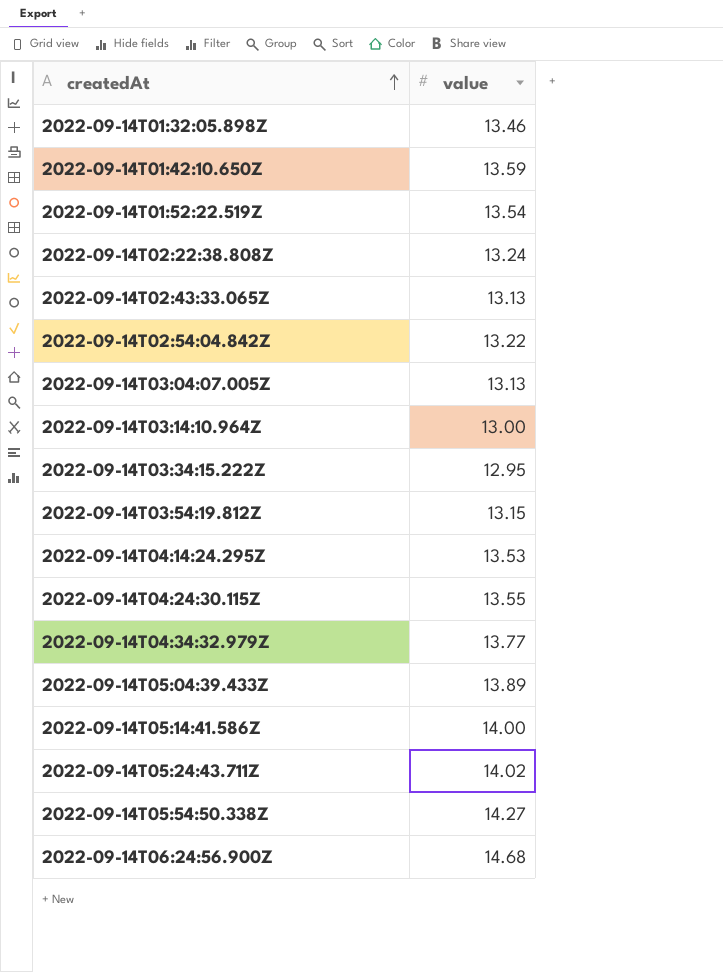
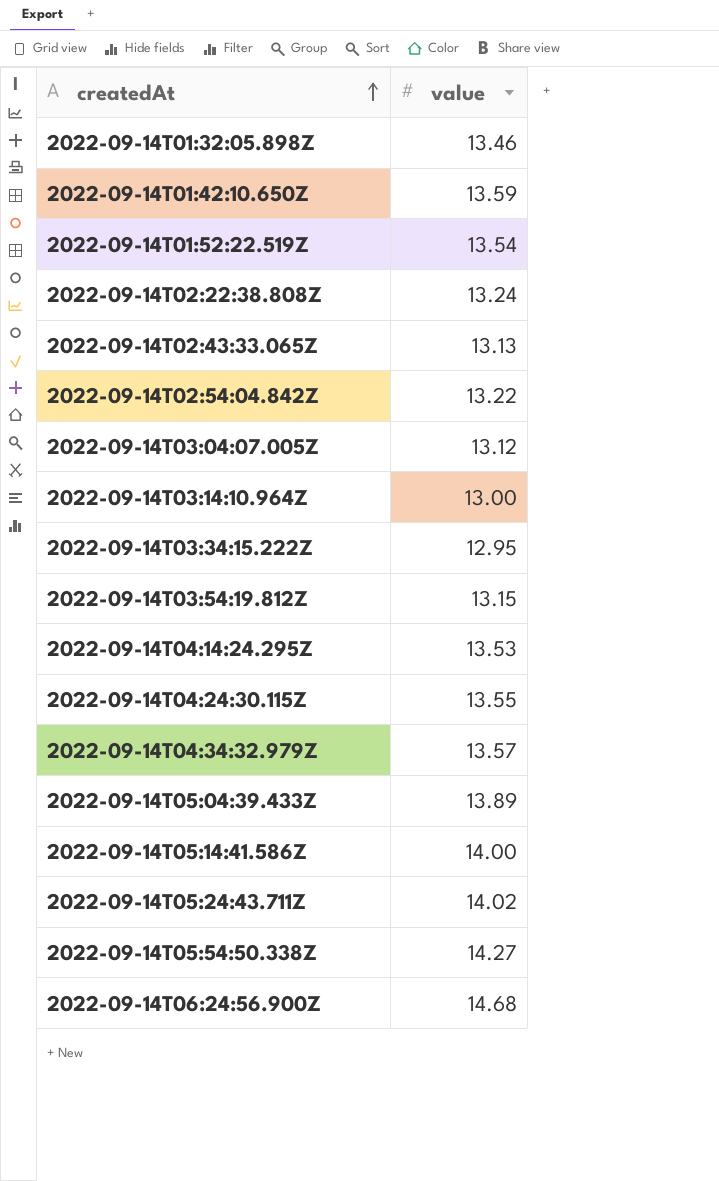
2022-09-14T03:04:07.005Z | value: 13.13 -> 13.12
2022-09-14T04:34:32.979Z | value: 13.77 -> 13.57

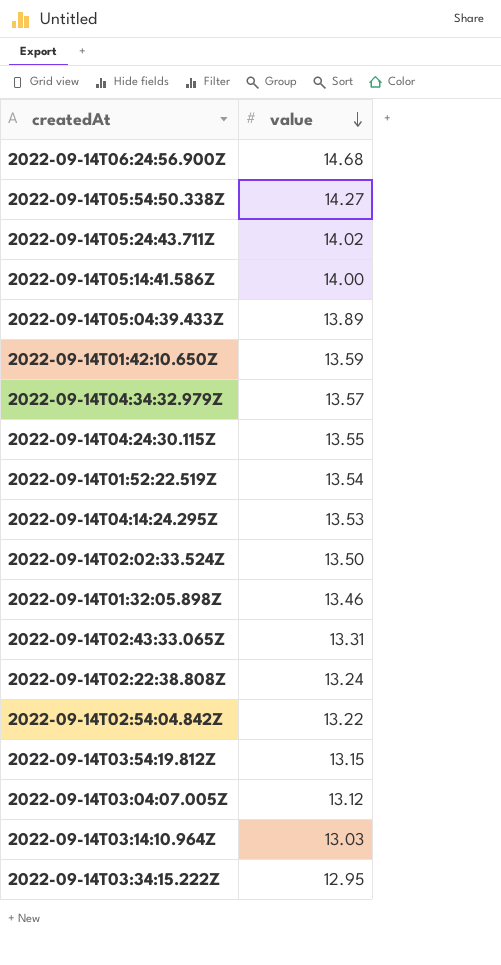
row order: createdAt ascending -> value descending
row 2022-09-14T02:02:33.524Z: none -> 13.50
2022-09-14T02:43:33.065Z | value: 13.13 -> 13.31
2022-09-14T03:14:10.964Z | value: 13.00 -> 13.03

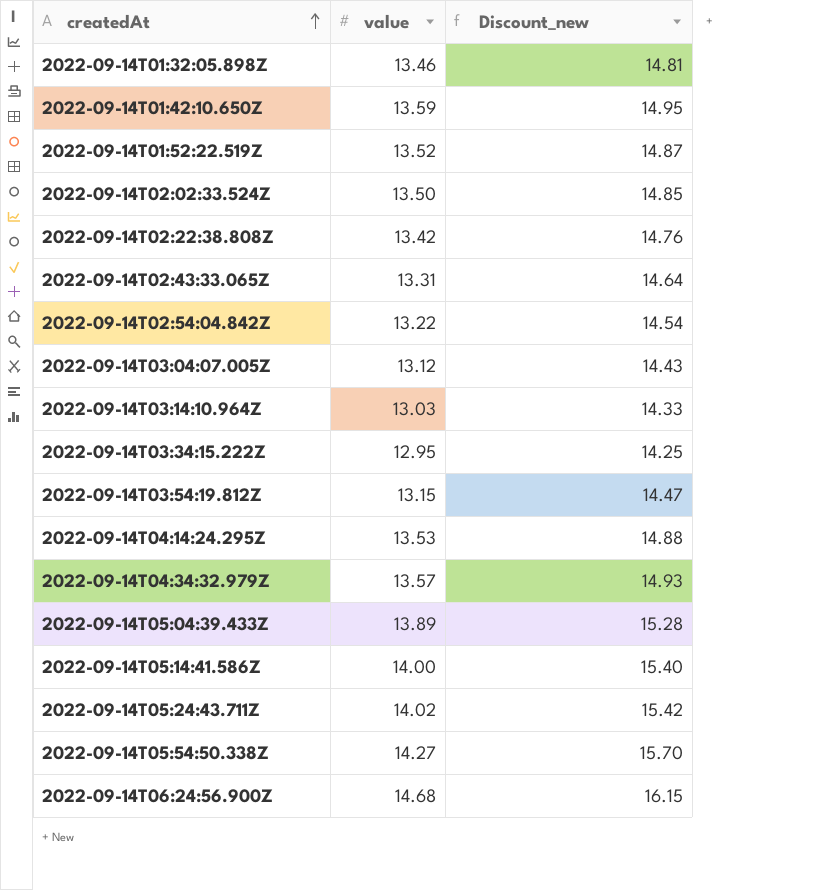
row order: value descending -> createdAt ascending
column Discount_new | formula: none -> [value] * 1.1
row 2022-09-14T04:24:30.115Z: 13.55 -> none
2022-09-14T01:52:22.519Z | value: 13.54 -> 13.52
2022-09-14T02:22:38.808Z | value: 13.24 -> 13.42

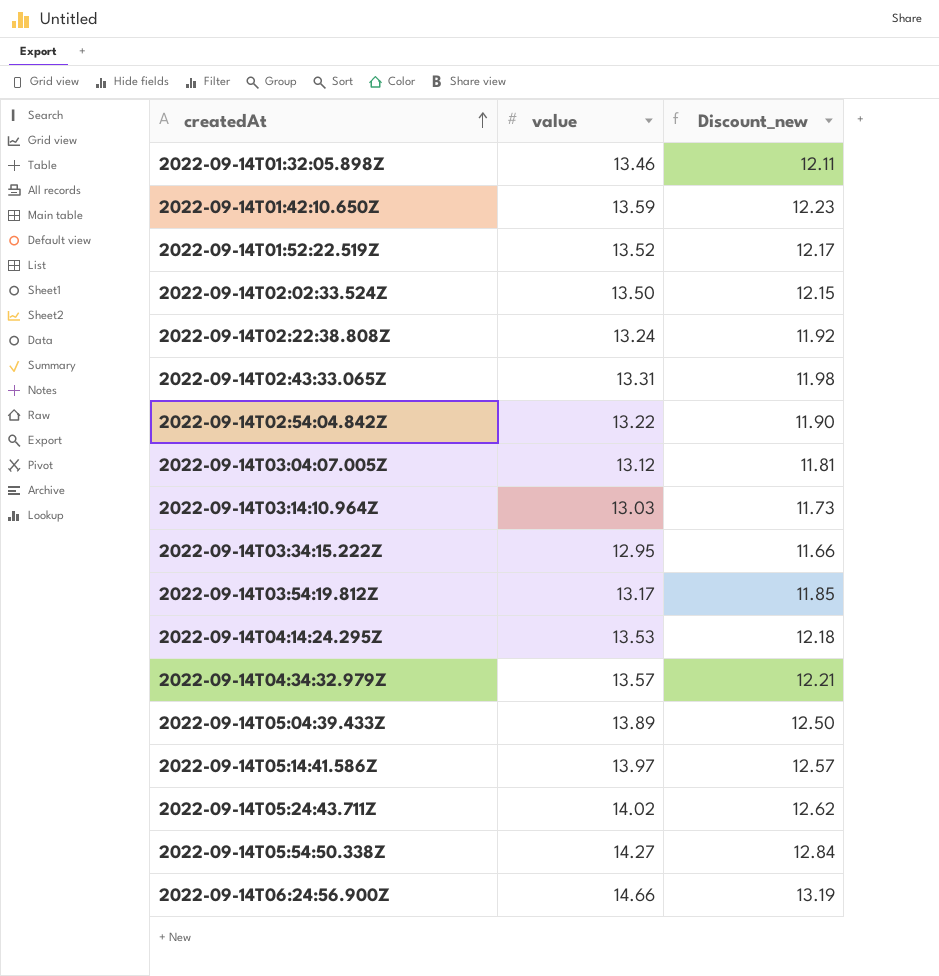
column Discount_new | formula: [value] * 1.1 -> [value] * 0.9
2022-09-14T02:22:38.808Z | value: 13.42 -> 13.24
2022-09-14T03:54:19.812Z | value: 13.15 -> 13.17
2022-09-14T05:14:41.586Z | value: 14.00 -> 13.97
2022-09-14T06:24:56.900Z | value: 14.68 -> 14.66

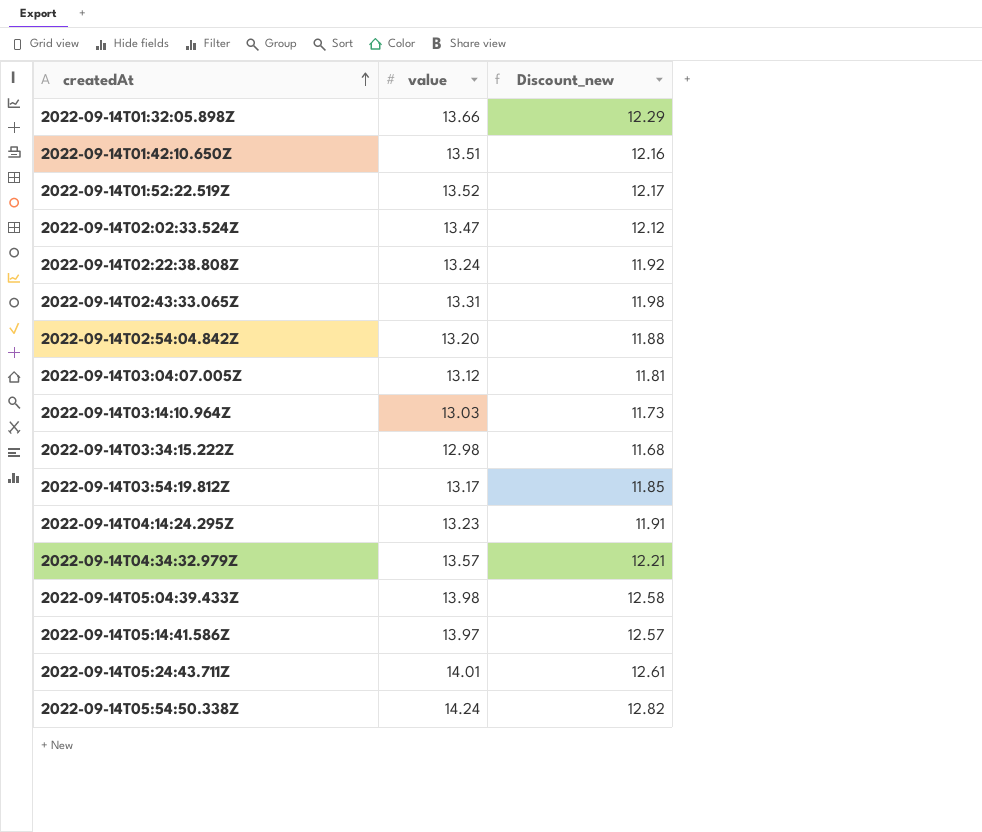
row 2022-09-14T06:24:56.900Z: 14.66 | 13.19 -> none
2022-09-14T01:32:05.898Z | value: 13.46 -> 13.66
2022-09-14T01:32:05.898Z | Discount_new: 12.11 -> 12.29
2022-09-14T01:42:10.650Z | value: 13.59 -> 13.51
2022-09-14T01:42:10.650Z | Discount_new: 12.23 -> 12.16
2022-09-14T02:02:33.524Z | value: 13.50 -> 13.47
2022-09-14T02:02:33.524Z | Discount_new: 12.15 -> 12.12
2022-09-14T02:54:04.842Z | value: 13.22 -> 13.20
2022-09-14T02:54:04.842Z | Discount_new: 11.90 -> 11.88
2022-09-14T03:34:15.222Z | value: 12.95 -> 12.98
2022-09-14T03:34:15.222Z | Discount_new: 11.66 -> 11.68
2022-09-14T04:14:24.295Z | value: 13.53 -> 13.23
2022-09-14T04:14:24.295Z | Discount_new: 12.18 -> 11.91
2022-09-14T05:04:39.433Z | value: 13.89 -> 13.98
2022-09-14T05:04:39.433Z | Discount_new: 12.50 -> 12.58
2022-09-14T05:24:43.711Z | value: 14.02 -> 14.01
2022-09-14T05:24:43.711Z | Discount_new: 12.62 -> 12.61
2022-09-14T05:54:50.338Z | value: 14.27 -> 14.24
2022-09-14T05:54:50.338Z | Discount_new: 12.84 -> 12.82

